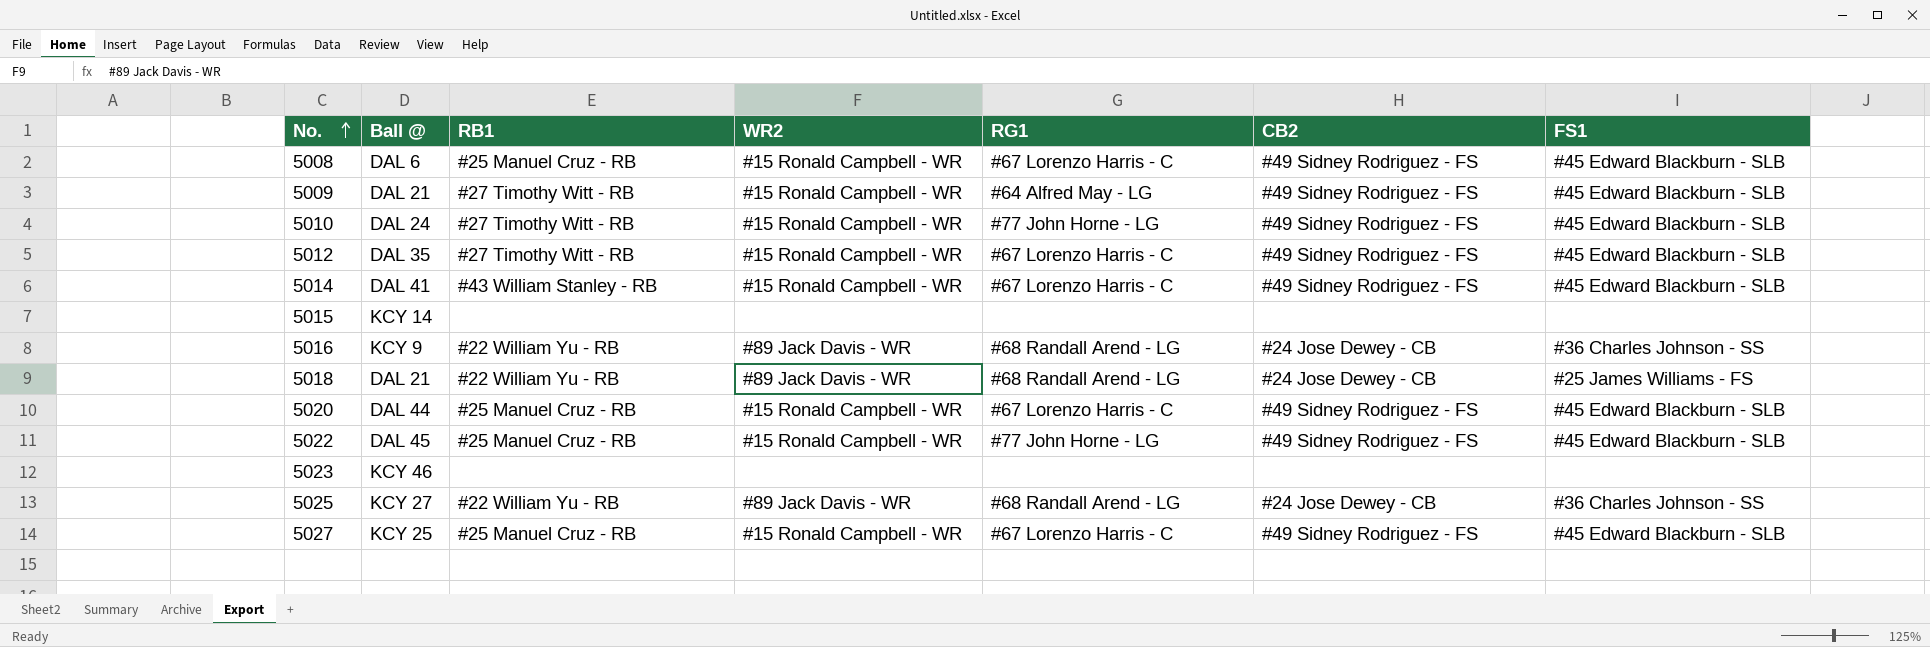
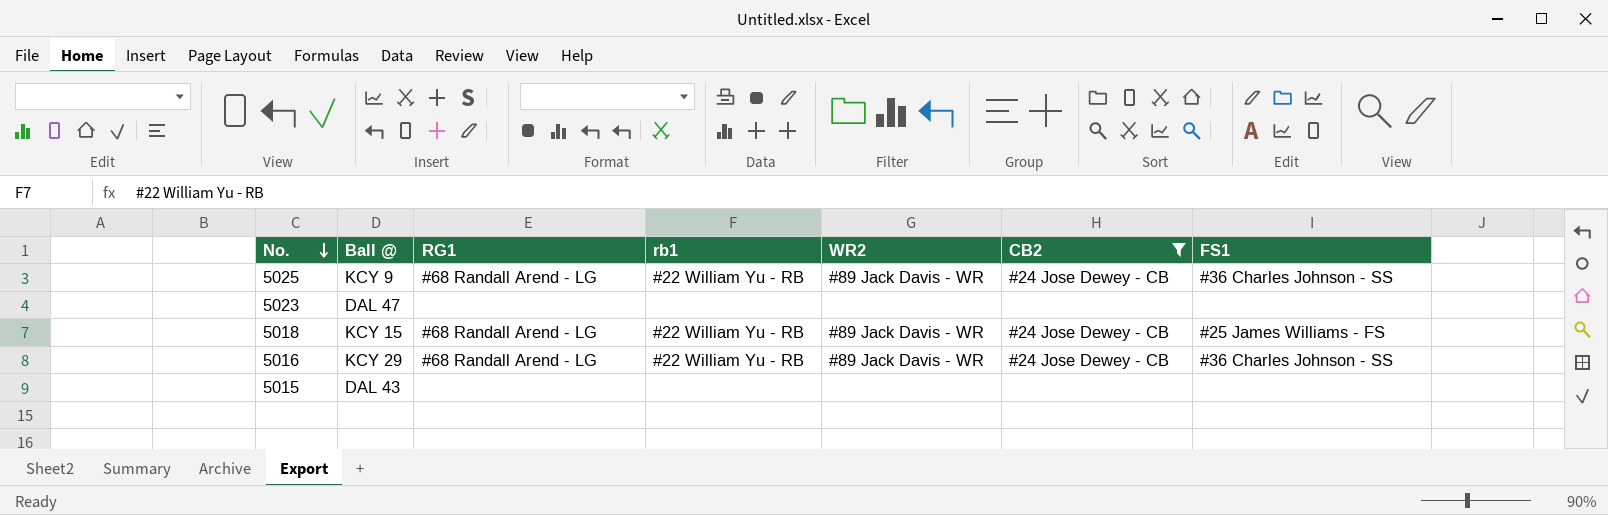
filter: none -> CB2 != #49 Sidney Rodriguez - FS
row order: No. ascending -> No. descending
column RG1 | position: 5 -> 3
column name: RB1 -> rb1
5025 | Ball @: KCY 27 -> KCY 9
5023 | Ball @: KCY 46 -> DAL 47
5018 | Ball @: DAL 21 -> KCY 15
5016 | Ball @: KCY 9 -> KCY 29
5015 | Ball @: KCY 14 -> DAL 43

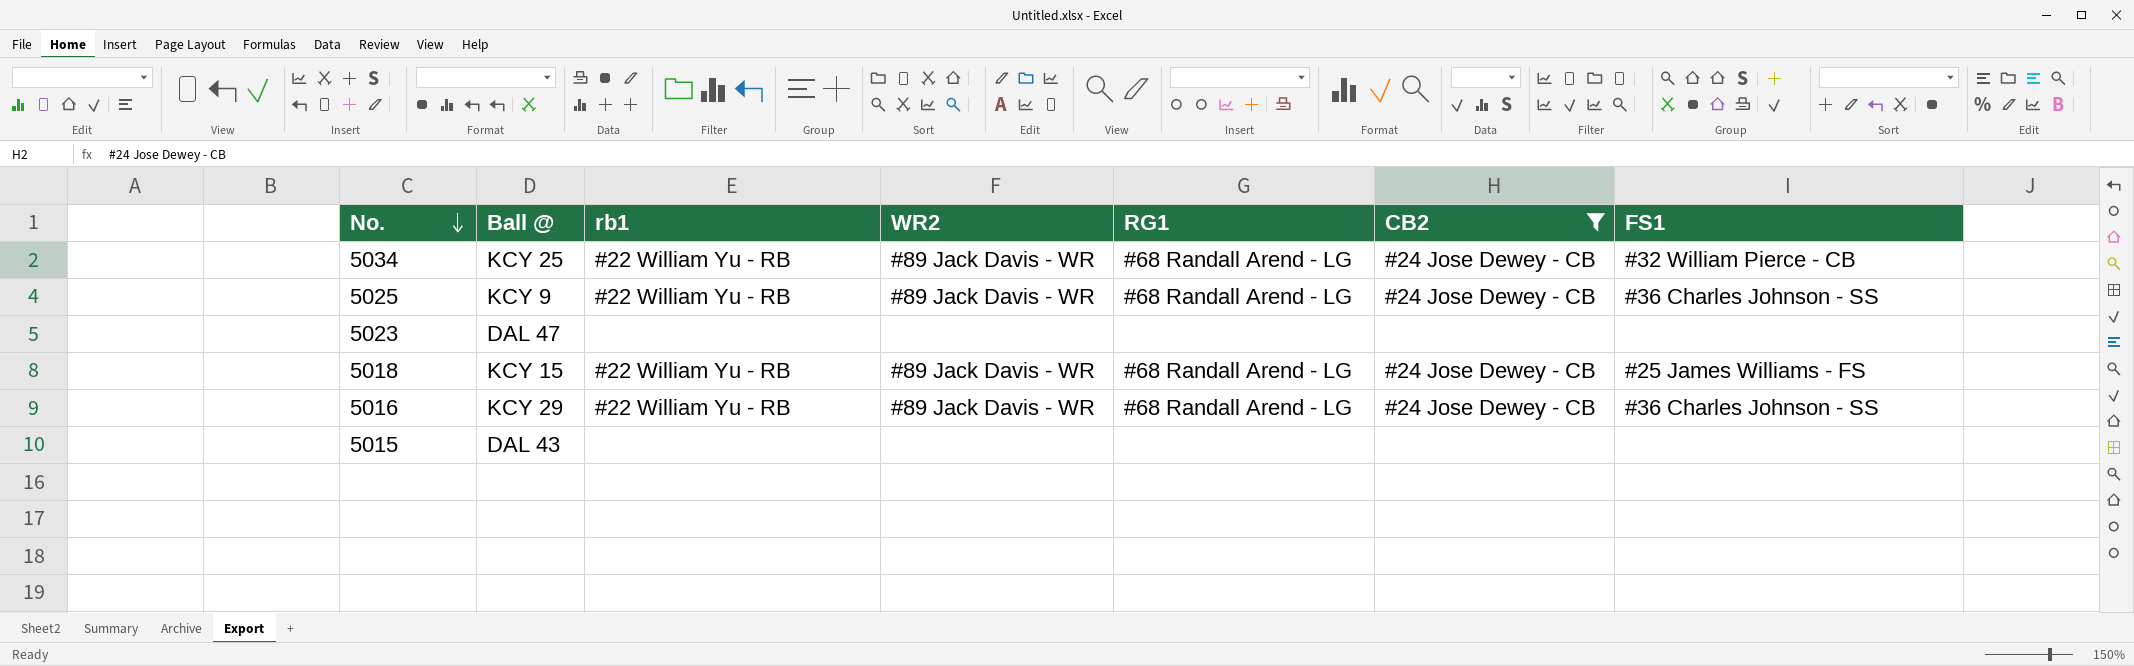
column RG1 | position: 3 -> 5
row 5034: none -> KCY 25 | #22 William Yu - RB | #89 Jack Davis - WR | #68 Randall Arend - LG | #24 Jose Dewey - CB | #32 William Pierce - CB

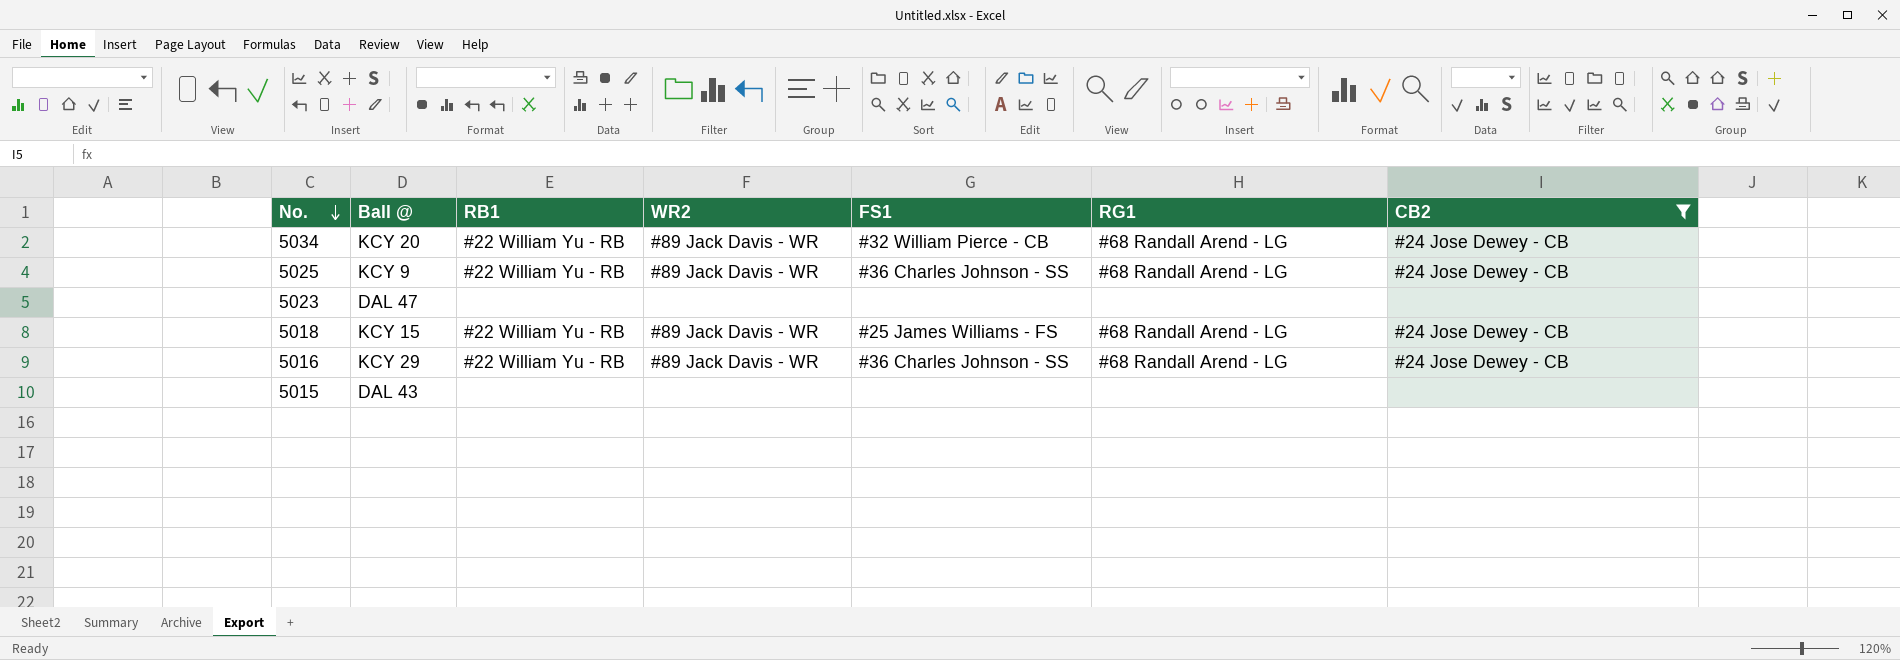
column name: rb1 -> RB1
column FS1 | position: 7 -> 5
5034 | Ball @: KCY 25 -> KCY 20

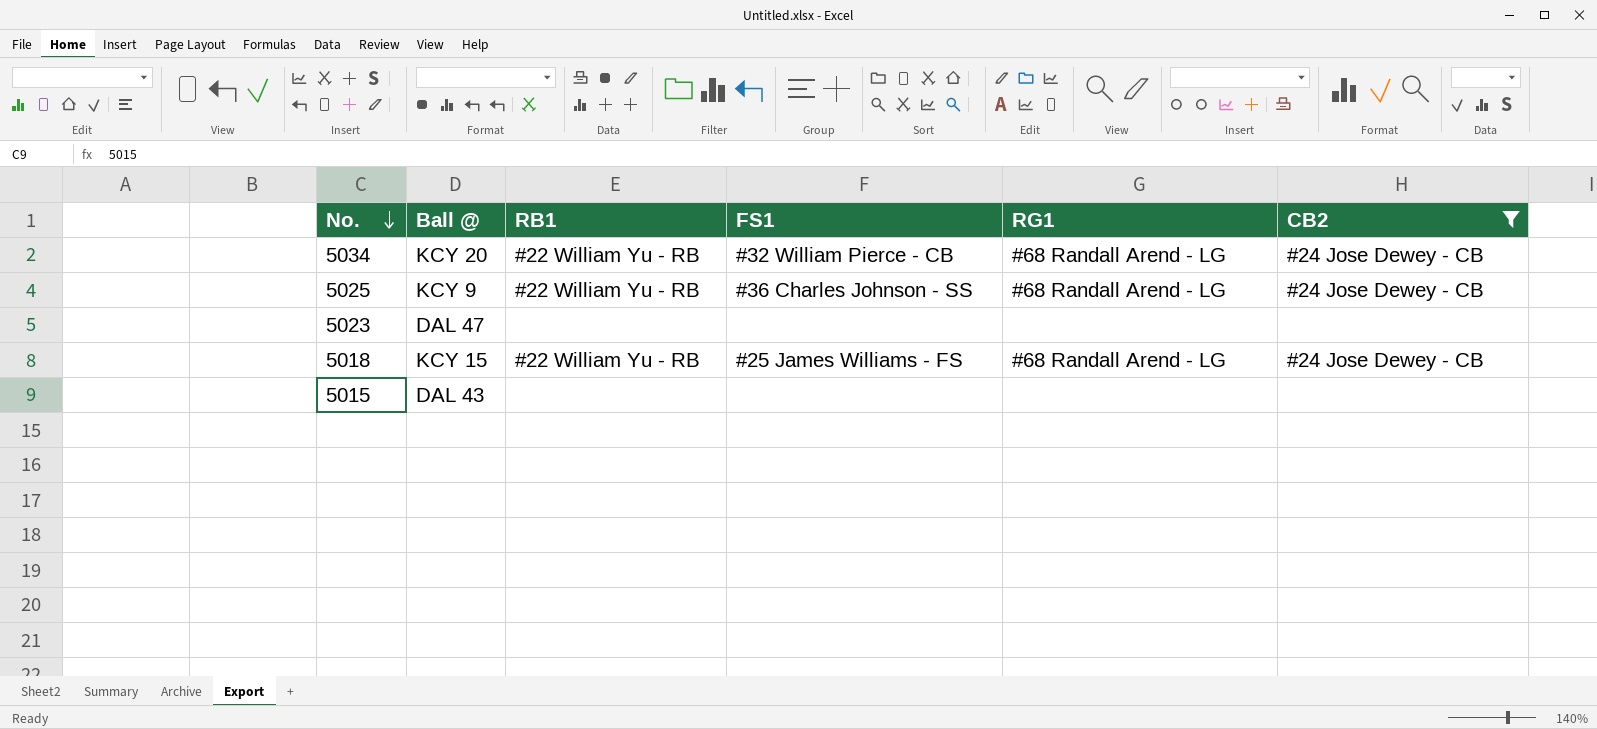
column WR2 | position: 4 -> none
row 5016: KCY 29 | #22 William Yu - RB | #89 Jack Davis - WR | #36 Charles Johnson - SS | #68 Randall Arend - LG | #24 Jose Dewey - CB -> none

